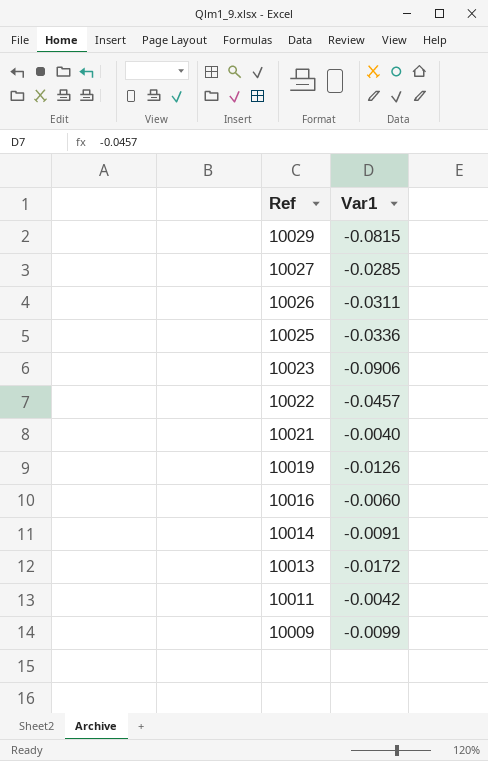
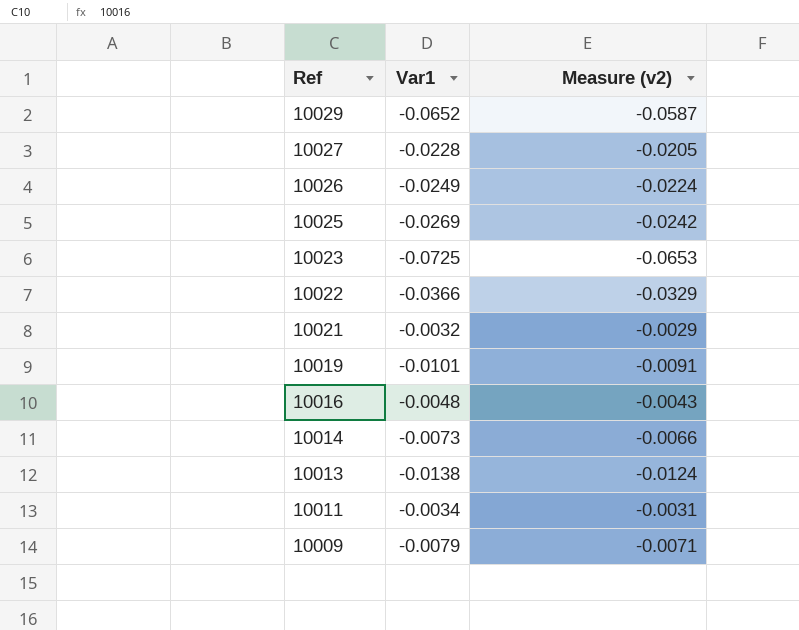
column Measure (v2) | formula: none -> [Var1] * 0.9
10029 | Var1: -0.0815 -> -0.0652
10027 | Var1: -0.0285 -> -0.0228
10026 | Var1: -0.0311 -> -0.0249
10025 | Var1: -0.0336 -> -0.0269
10023 | Var1: -0.0906 -> -0.0725
10022 | Var1: -0.0457 -> -0.0366
10021 | Var1: -0.0040 -> -0.0032
10019 | Var1: -0.0126 -> -0.0101
10016 | Var1: -0.0060 -> -0.0048
10014 | Var1: -0.0091 -> -0.0073
10013 | Var1: -0.0172 -> -0.0138
10011 | Var1: -0.0042 -> -0.0034
10009 | Var1: -0.0099 -> -0.0079

